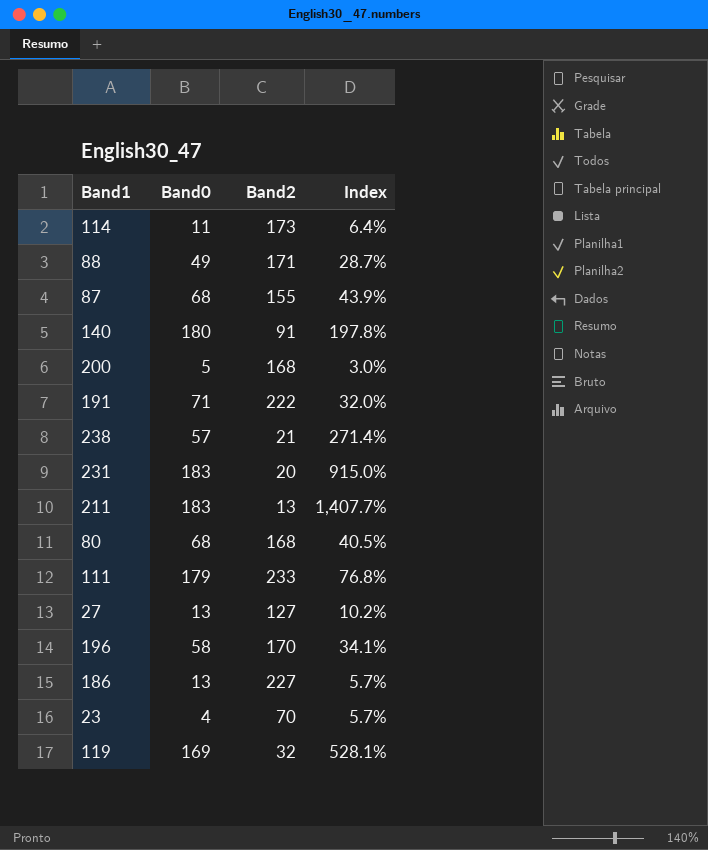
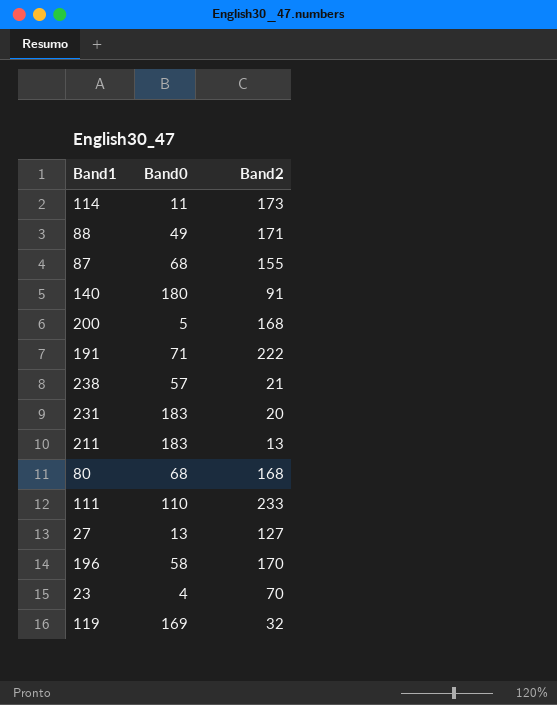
column Index | formula: [Band0] / [Band2] -> none
row 186: 13 | 227 | 5.7% -> none
111 | Band0: 179 -> 110

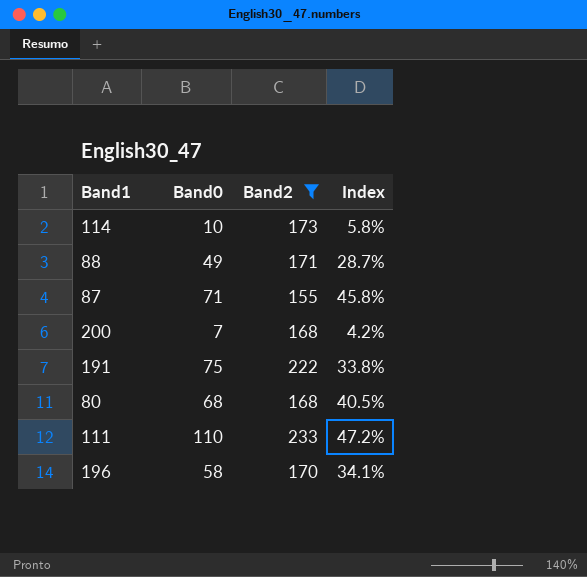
filter: none -> Band2 >= 155
column Index | formula: none -> [Band0] / [Band2]
114 | Band0: 11 -> 10
87 | Band0: 68 -> 71
200 | Band0: 5 -> 7
191 | Band0: 71 -> 75

